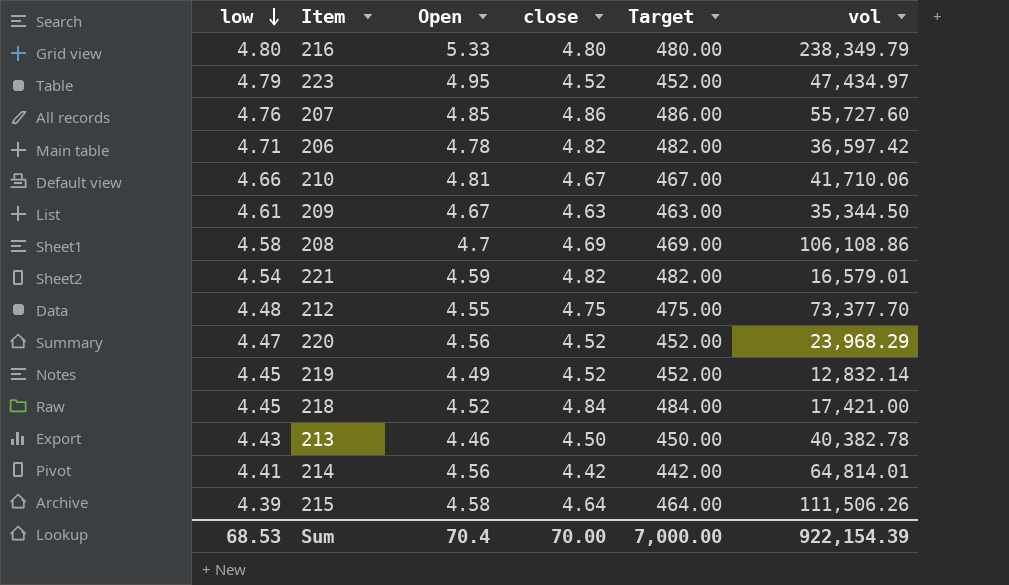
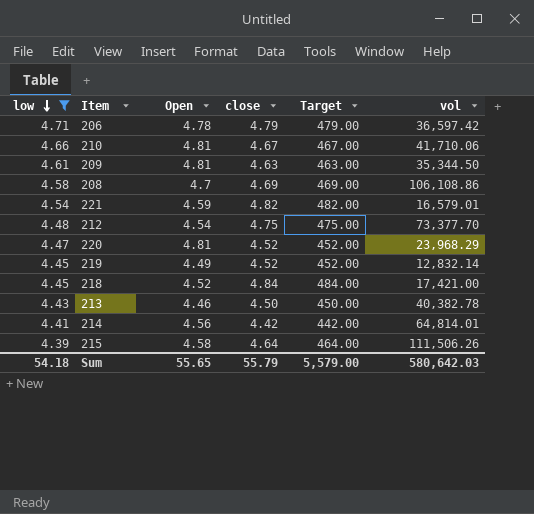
filter: none -> low <= 4.71
206 | close: 4.82 -> 4.79
206 | Target: 482.00 -> 479.00
209 | Open: 4.67 -> 4.81
212 | Open: 4.55 -> 4.54
220 | Open: 4.56 -> 4.81
Sum | low: 68.53 -> 54.18
Sum | Open: 70.4 -> 55.65
Sum | close: 70.00 -> 55.79
Sum | Target: 7,000.00 -> 5,579.00
Sum | vol: 922,154.39 -> 580,642.03

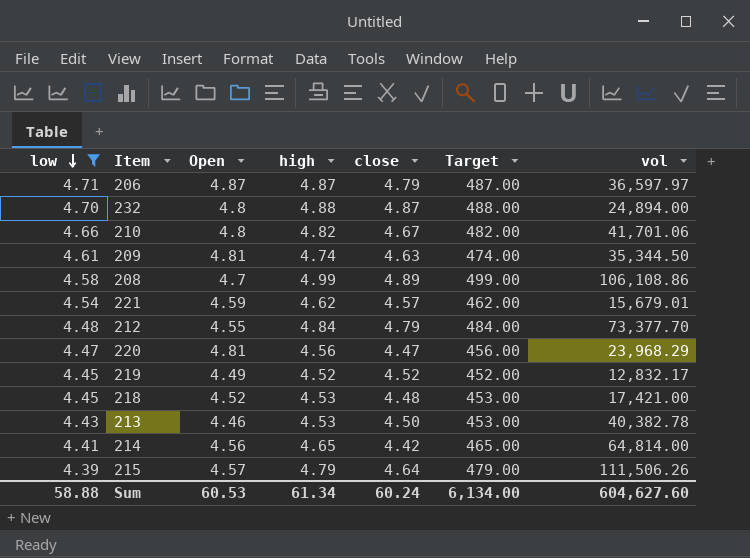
column high | position: none -> 4
column Target | formula: [close] * 100 -> [high] * 100
206 | Open: 4.78 -> 4.87
206 | vol: 36,597.42 -> 36,597.97
row 232: none -> 4.70 | 4.8 | 4.88 | 4.87 | 488.00 | 24,894.00
210 | Open: 4.81 -> 4.8
210 | vol: 41,710.06 -> 41,701.06
208 | close: 4.69 -> 4.89
221 | close: 4.82 -> 4.57
221 | vol: 16,579.01 -> 15,679.01
212 | Open: 4.54 -> 4.55
212 | close: 4.75 -> 4.79
220 | close: 4.52 -> 4.47
219 | vol: 12,832.14 -> 12,832.17
218 | close: 4.84 -> 4.48
214 | vol: 64,814.01 -> 64,814.00
215 | Open: 4.58 -> 4.57
Sum | low: 54.18 -> 58.88
Sum | Open: 55.65 -> 60.53
Sum | close: 55.79 -> 60.24
Sum | Target: 5,579.00 -> 6,134.00
Sum | vol: 580,642.03 -> 604,627.60

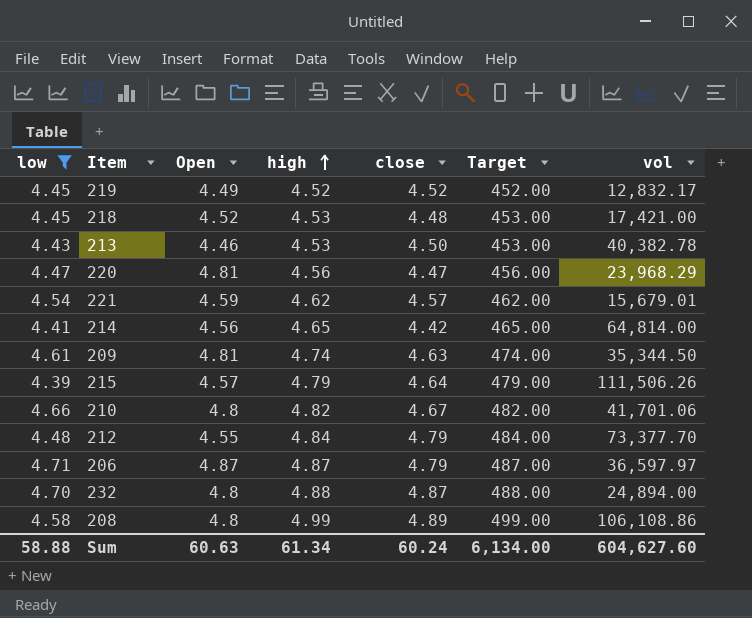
row order: low descending -> high ascending
208 | Open: 4.7 -> 4.8
Sum | Open: 60.53 -> 60.63

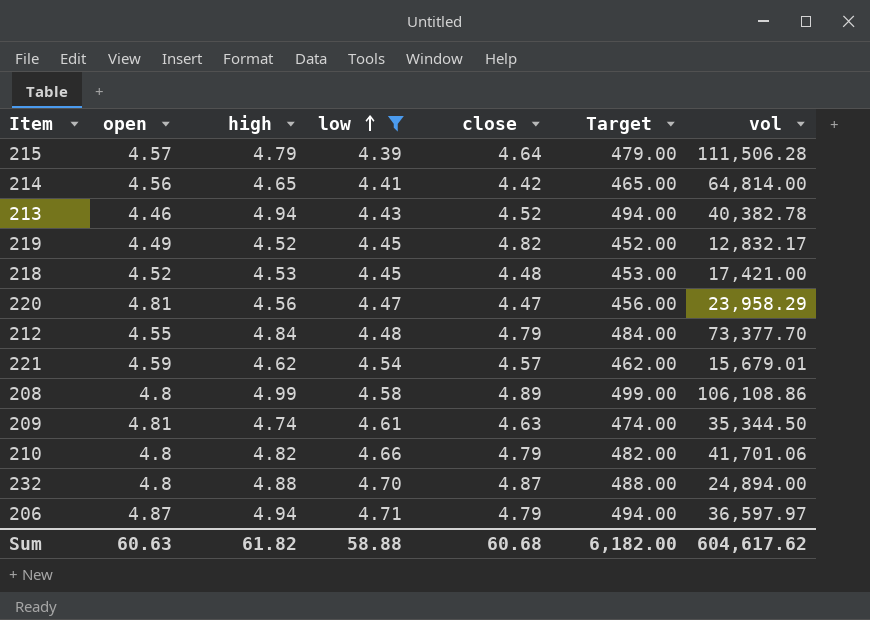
row order: high ascending -> low ascending
column name: Open -> open
column low | position: 1 -> 4
215 | vol: 111,506.26 -> 111,506.28
213 | high: 4.53 -> 4.94
213 | close: 4.50 -> 4.52
213 | Target: 453.00 -> 494.00
219 | close: 4.52 -> 4.82
220 | vol: 23,968.29 -> 23,958.29
210 | close: 4.67 -> 4.79
206 | high: 4.87 -> 4.94
206 | Target: 487.00 -> 494.00
Sum | high: 61.34 -> 61.82
Sum | close: 60.24 -> 60.68
Sum | Target: 6,134.00 -> 6,182.00
Sum | vol: 604,627.60 -> 604,617.62

